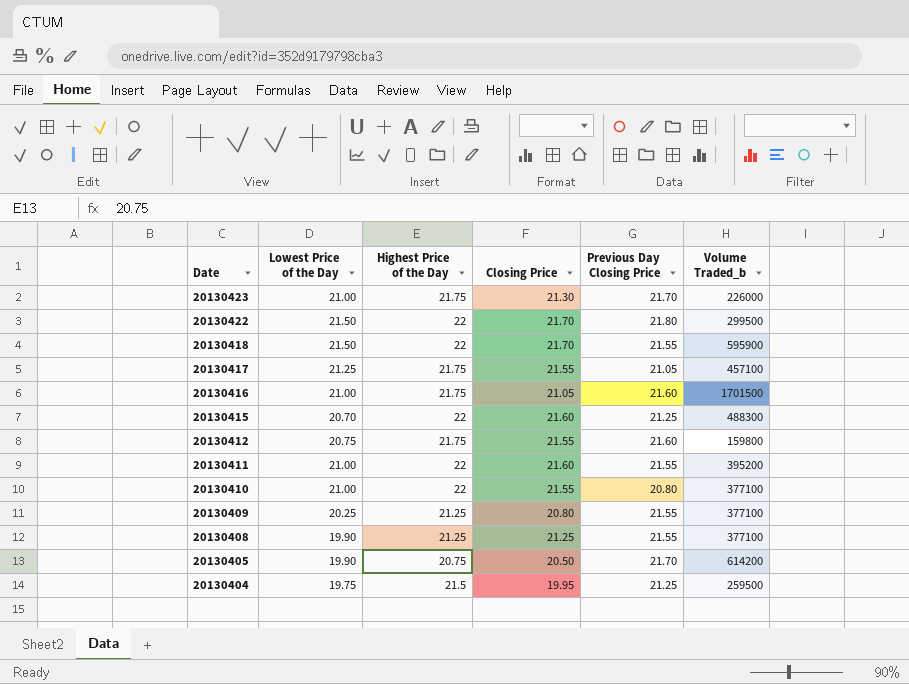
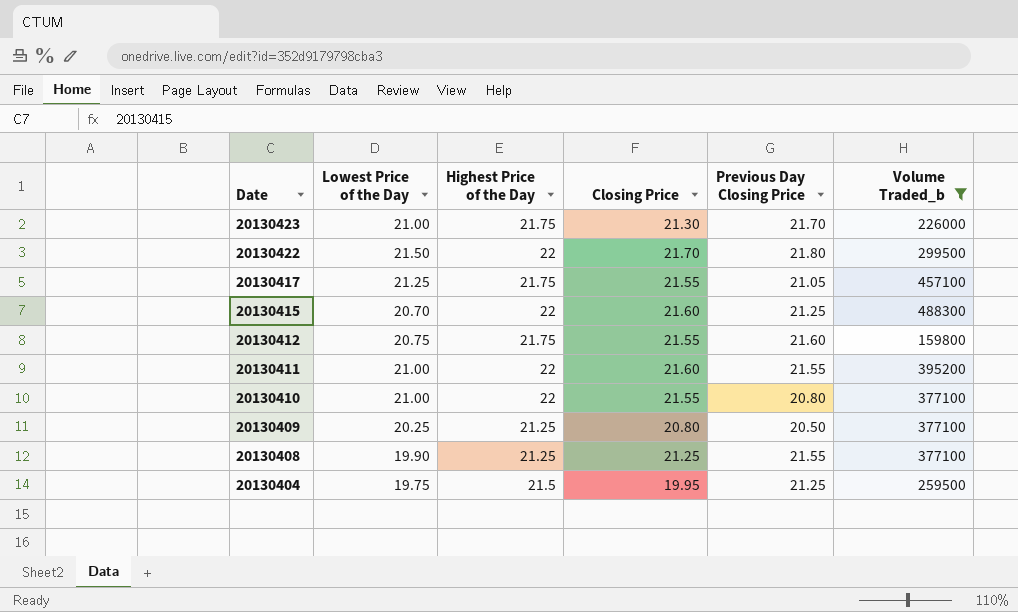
filter: none -> Volume Traded_b <= 488300
20130409 | Previous Day Closing Price: 21.55 -> 20.50

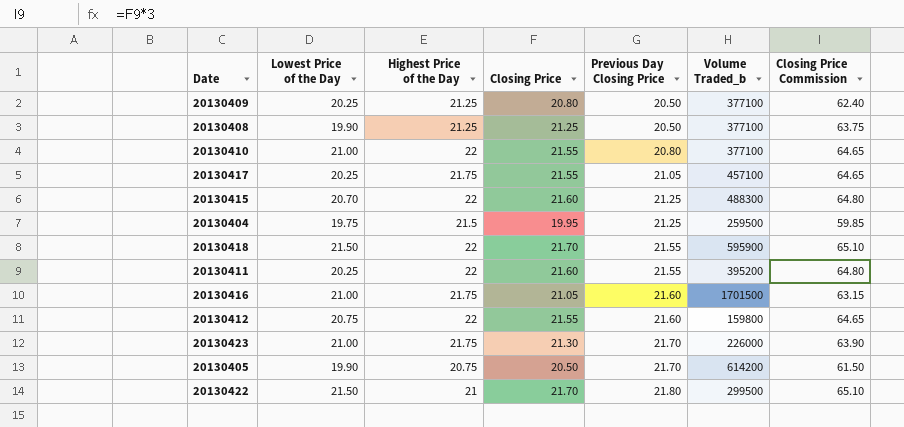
filter: Volume Traded_b <= 488300 -> none
row order: Date descending -> Previous Day Closing Price ascending
column Closing Price Commission | formula: none -> [Closing Price] * 3
20130408 | Previous Day Closing Price: 21.55 -> 20.50
20130417 | Lowest Price of the Day: 21.25 -> 20.25
20130411 | Lowest Price of the Day: 21.00 -> 20.25
20130412 | Highest Price of the Day: 21.75 -> 22
20130422 | Highest Price of the Day: 22 -> 21

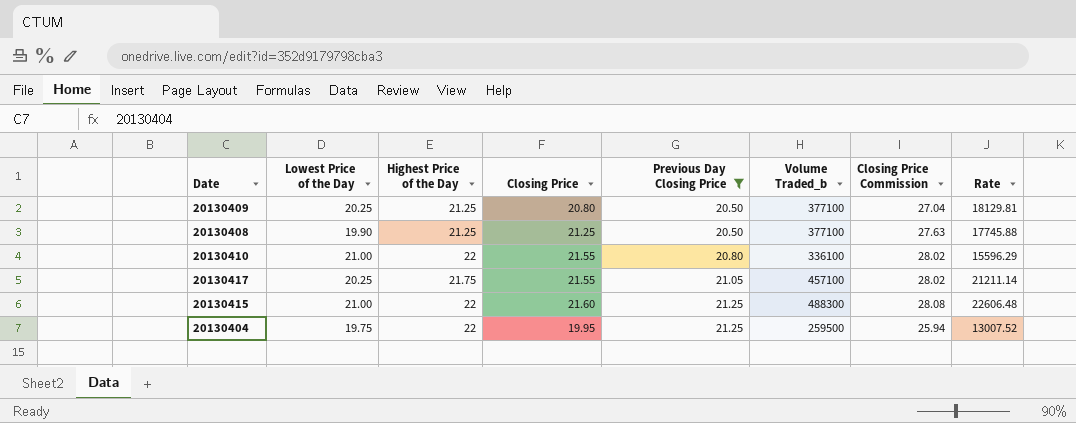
filter: none -> Previous Day Closing Price <= 21.25
column Closing Price Commission | formula: [Closing Price] * 3 -> [Closing Price] * 1.3
column Rate | formula: none -> [Volume Traded_b] / [Closing Price]
20130410 | Volume Traded_b: 377100 -> 336100
20130415 | Lowest Price of the Day: 20.70 -> 21.00
20130404 | Highest Price of the Day: 21.5 -> 22

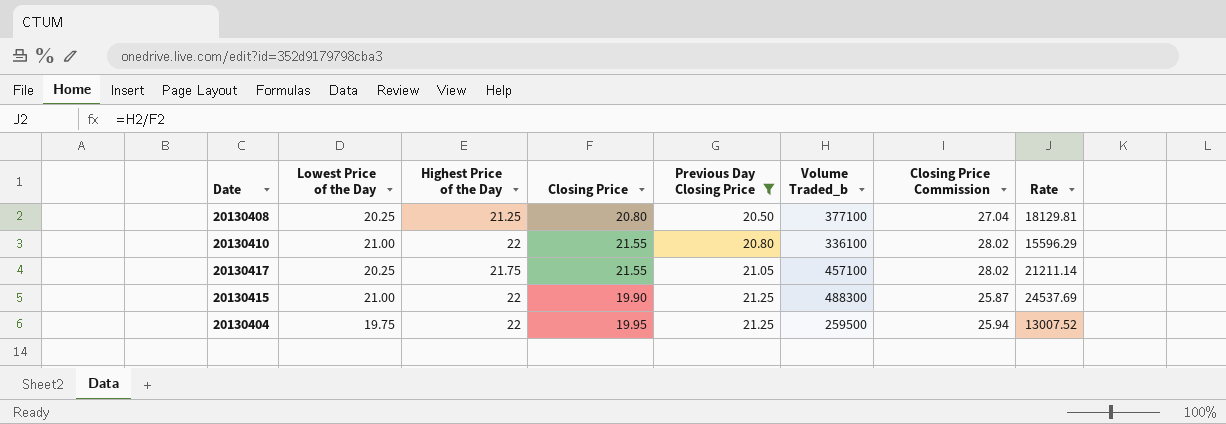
row 20130409: 20.25 | 21.25 | 20.80 | 20.50 | 377100 | 27.04 | 18129.81 -> none
20130408 | Lowest Price of the Day: 19.90 -> 20.25
20130408 | Closing Price: 21.25 -> 20.80
20130408 | Closing Price Commission: 27.63 -> 27.04
20130408 | Rate: 17745.88 -> 18129.81
20130415 | Closing Price: 21.60 -> 19.90
20130415 | Closing Price Commission: 28.08 -> 25.87
20130415 | Rate: 22606.48 -> 24537.69

